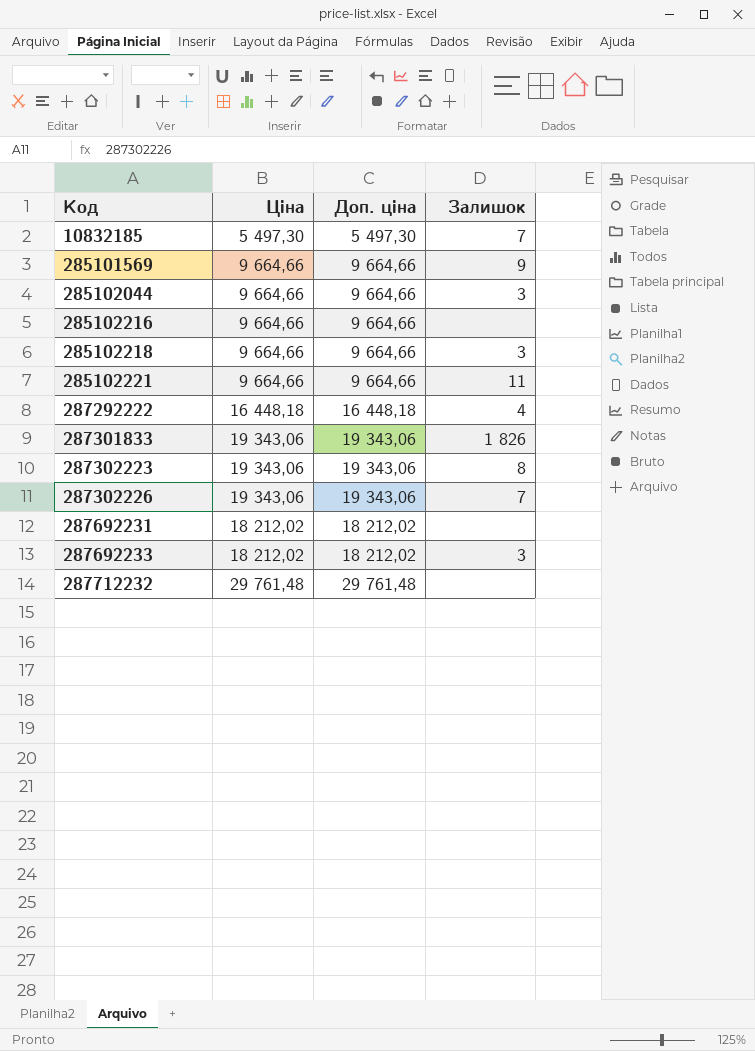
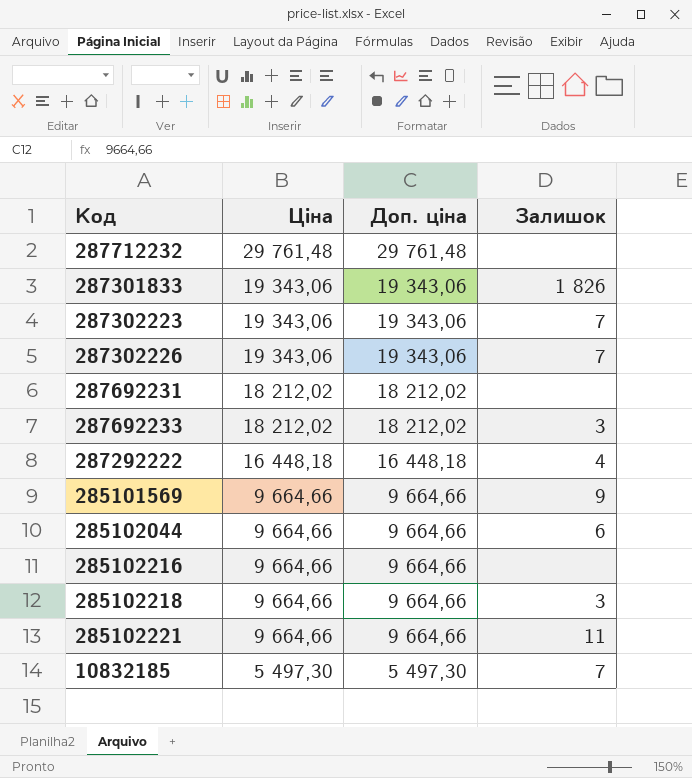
row order: Код ascending -> Ціна descending
287302223 | Залишок: 8 -> 7
285102044 | Залишок: 3 -> 6

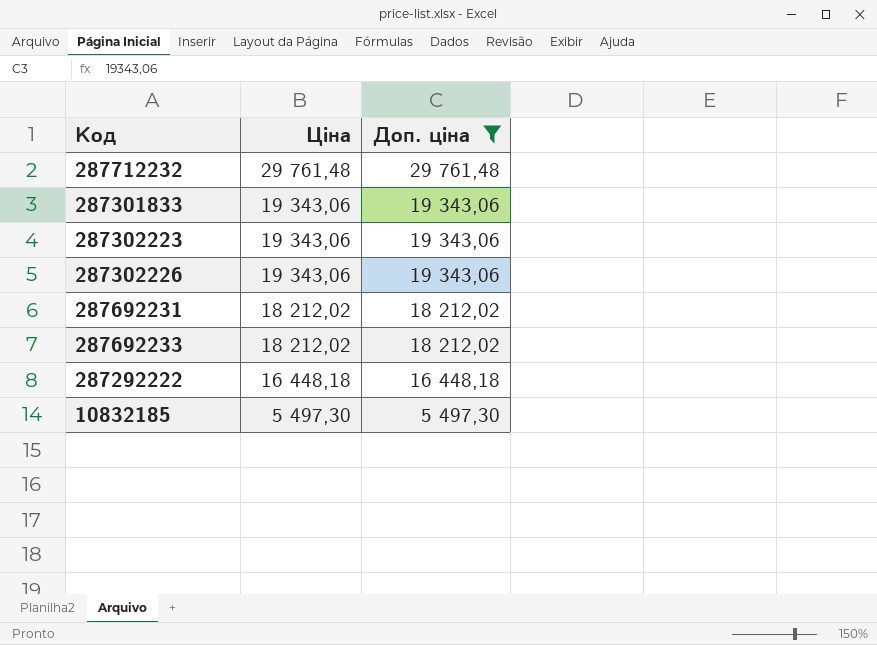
filter: none -> Доп. ціна != 9 664,66
column Залишок | position: 4 -> none

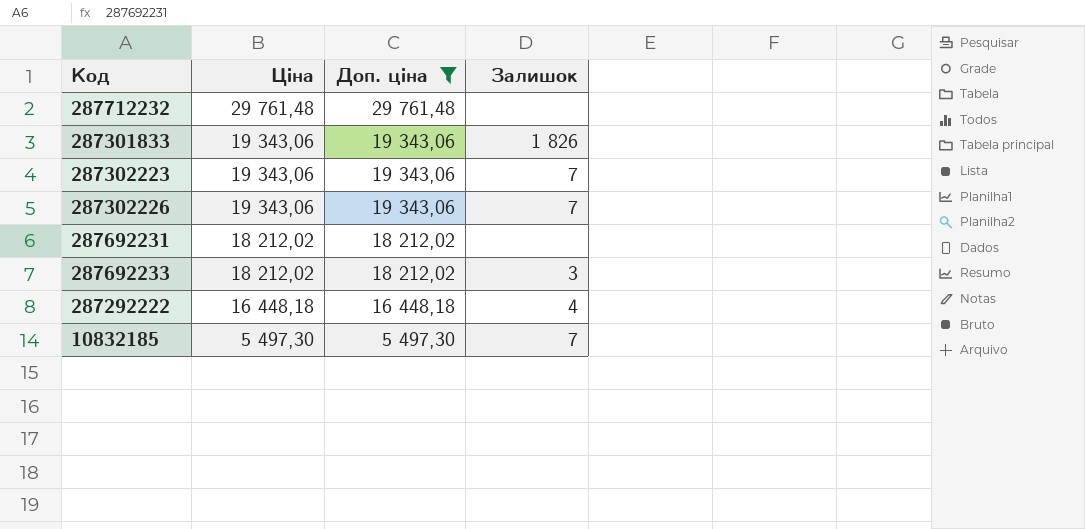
column Залишок | position: none -> 4

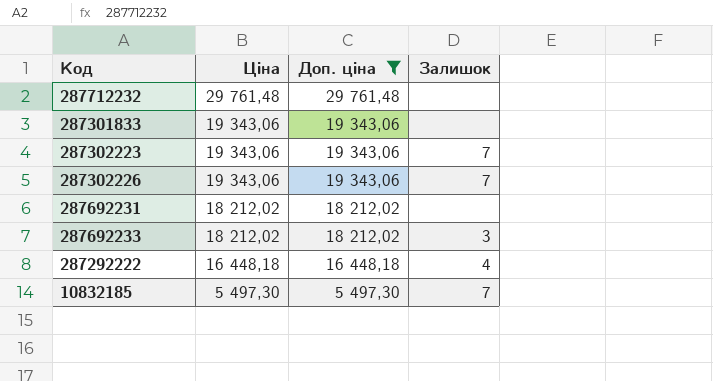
287301833 | Залишок: 1 826 -> none

